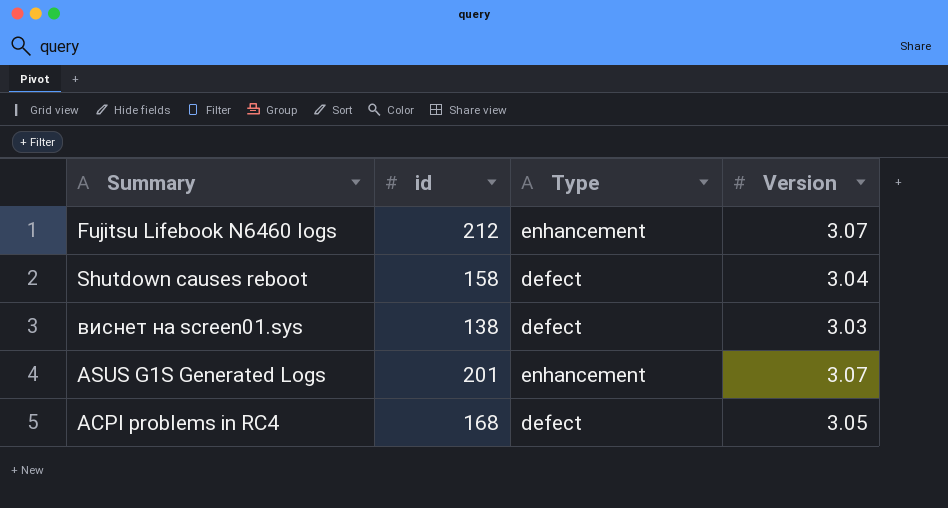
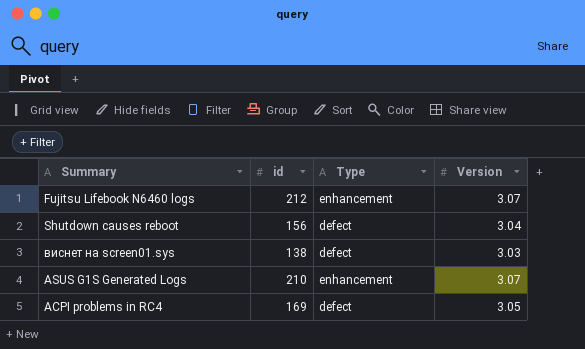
Shutdown causes reboot | id: 158 -> 156
ASUS G1S Generated Logs | id: 201 -> 210
ACPI problems in RC4 | id: 168 -> 169

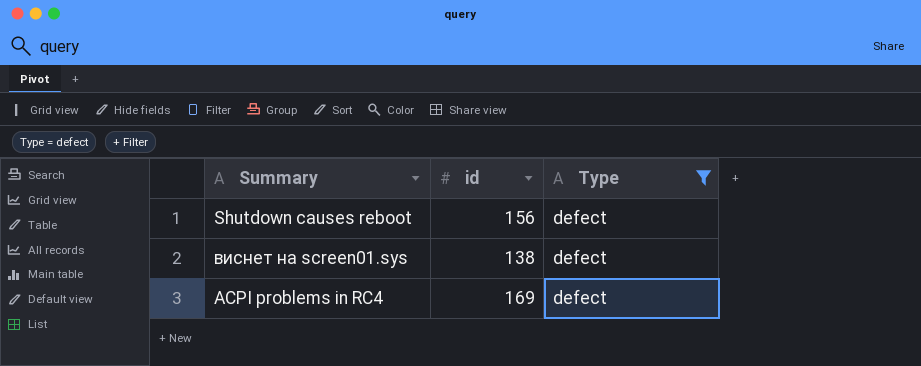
filter: none -> Type = defect
column Version | position: 4 -> none

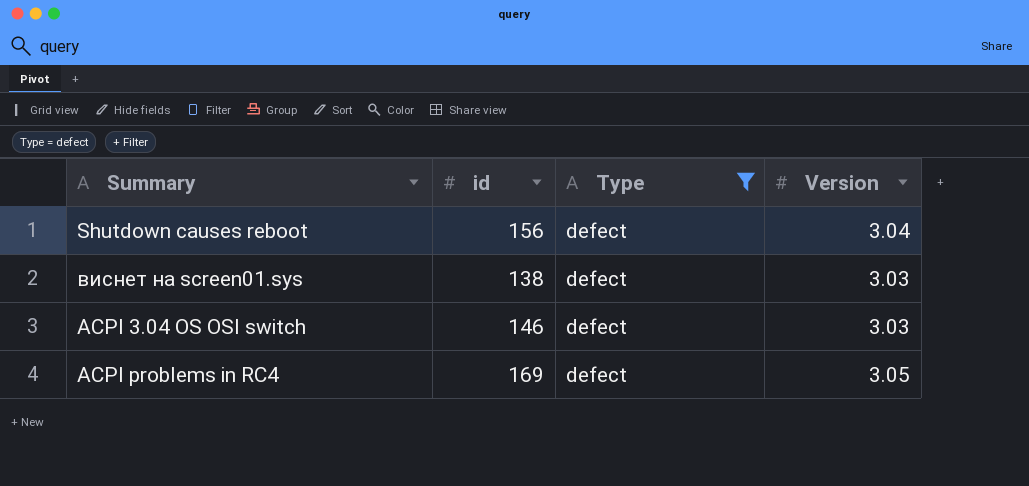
column Version | position: none -> 4
row ACPI 3.04 OS OSI switch: none -> 146 | defect | 3.03

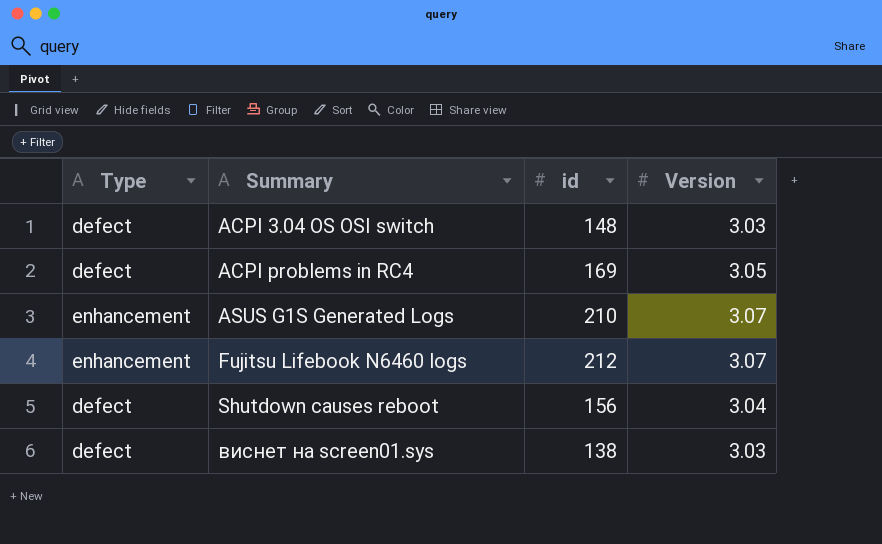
filter: Type = defect -> none
row order: none -> Summary ascending
column Type | position: 3 -> 1
ACPI 3.04 OS OSI switch | id: 146 -> 148

